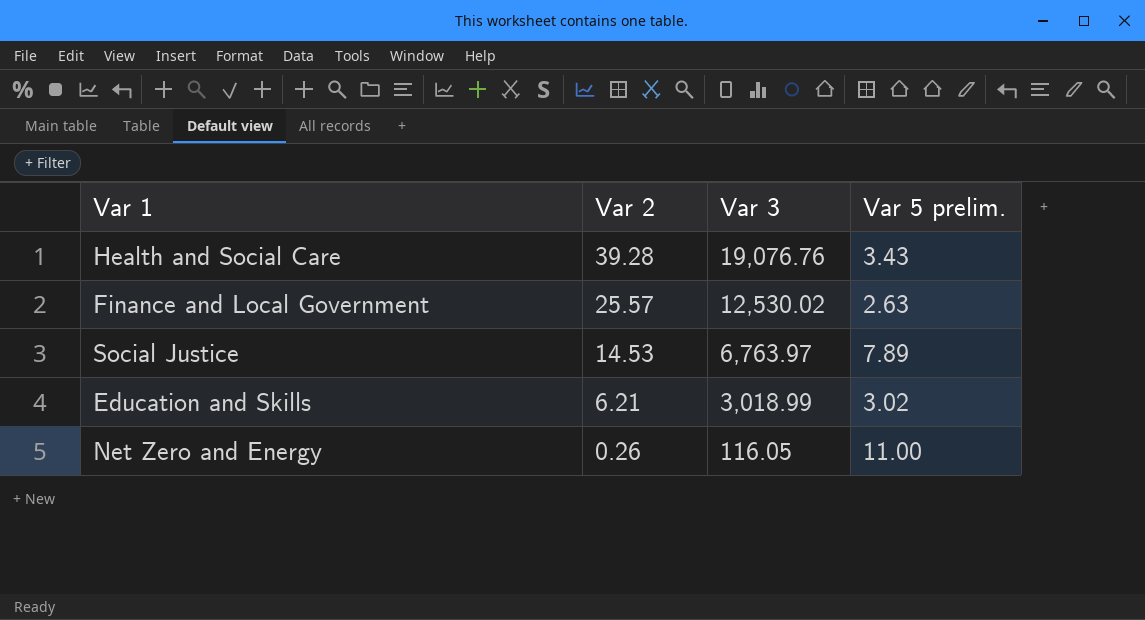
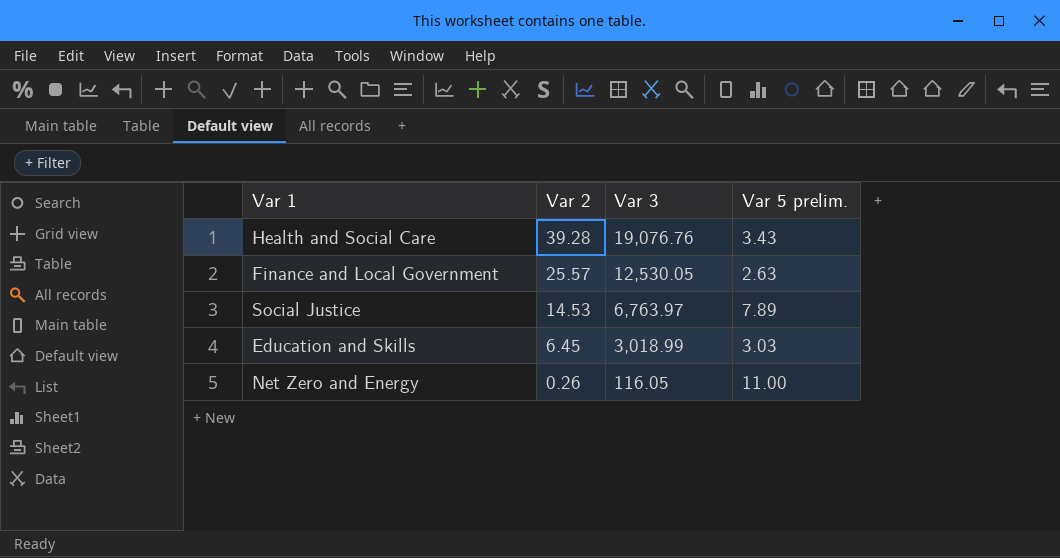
Finance and Local Government | Var 3: 12,530.02 -> 12,530.05
Education and Skills | Var 2: 6.21 -> 6.45
Education and Skills | Var 5 prelim.: 3.02 -> 3.03

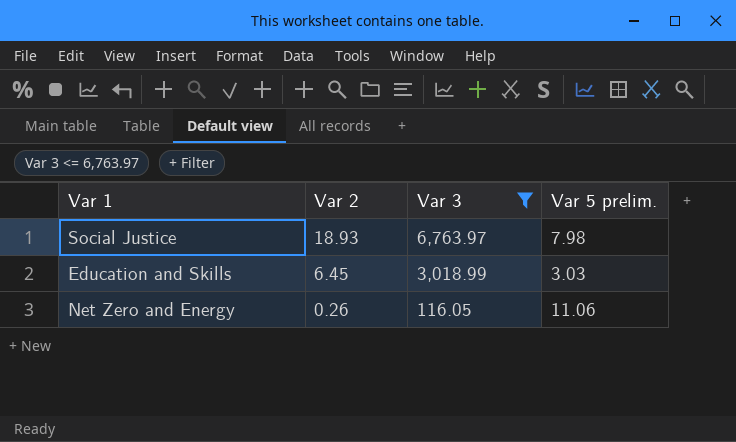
filter: none -> Var 3 <= 6,763.97
Social Justice | Var 2: 14.53 -> 18.93
Social Justice | Var 5 prelim.: 7.89 -> 7.98
Net Zero and Energy | Var 5 prelim.: 11.00 -> 11.06

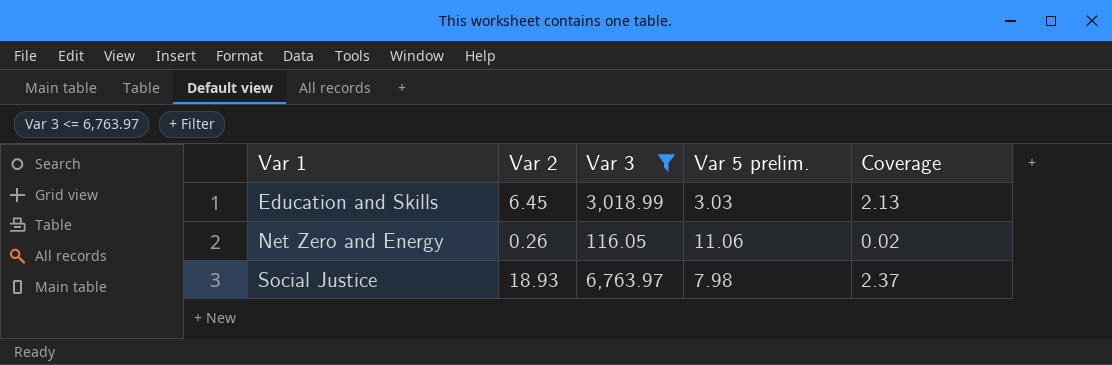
row order: Var 2 descending -> Var 1 ascending
column Coverage | formula: none -> [Var 2] / [Var 5 prelim.]

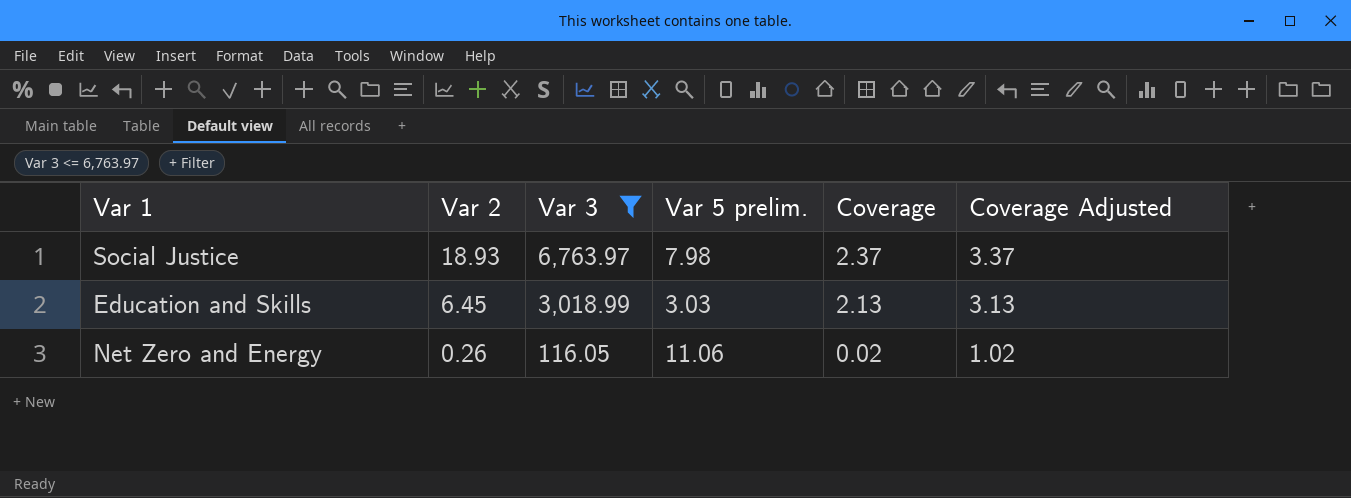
row order: Var 1 ascending -> Var 2 descending
column Coverage Adjusted | formula: none -> [Coverage] + 1

